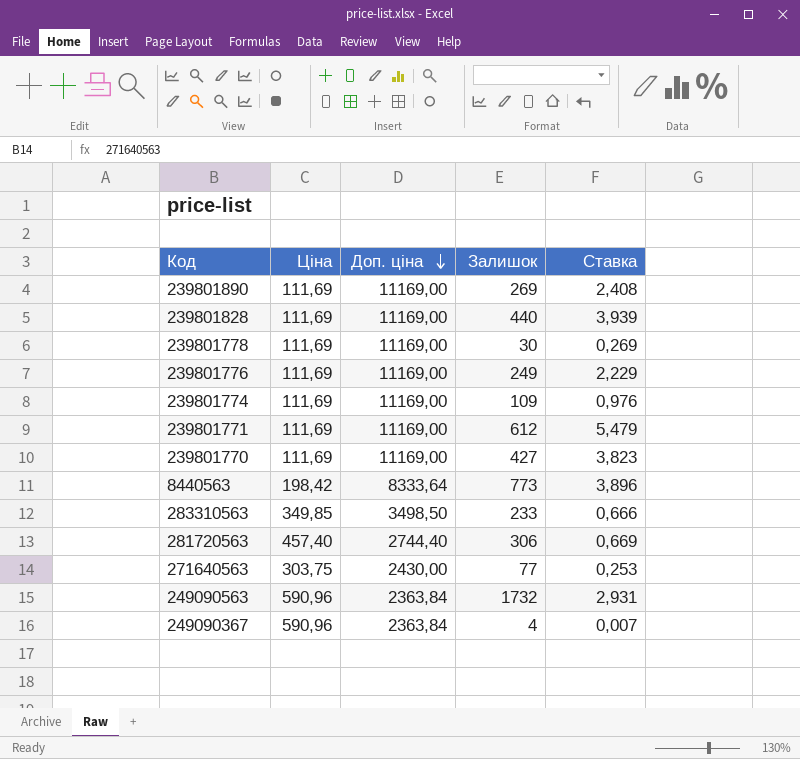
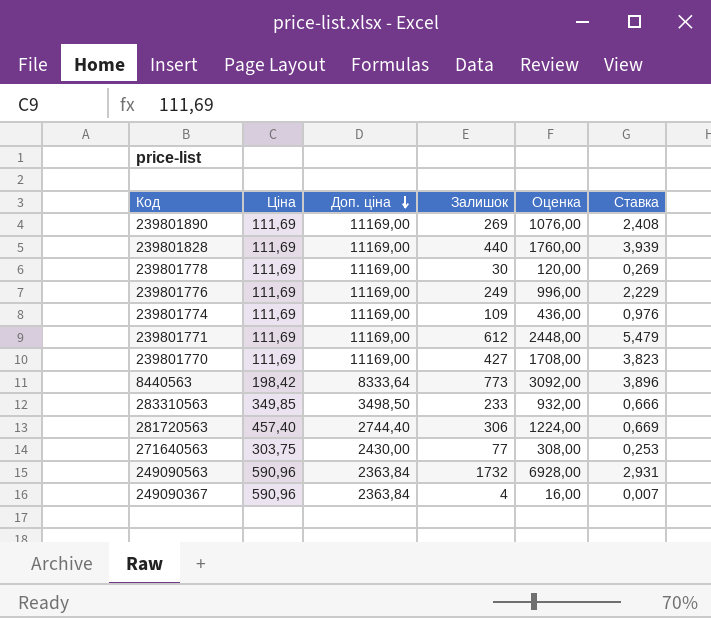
column Оценка | formula: none -> [Залишок] * 4

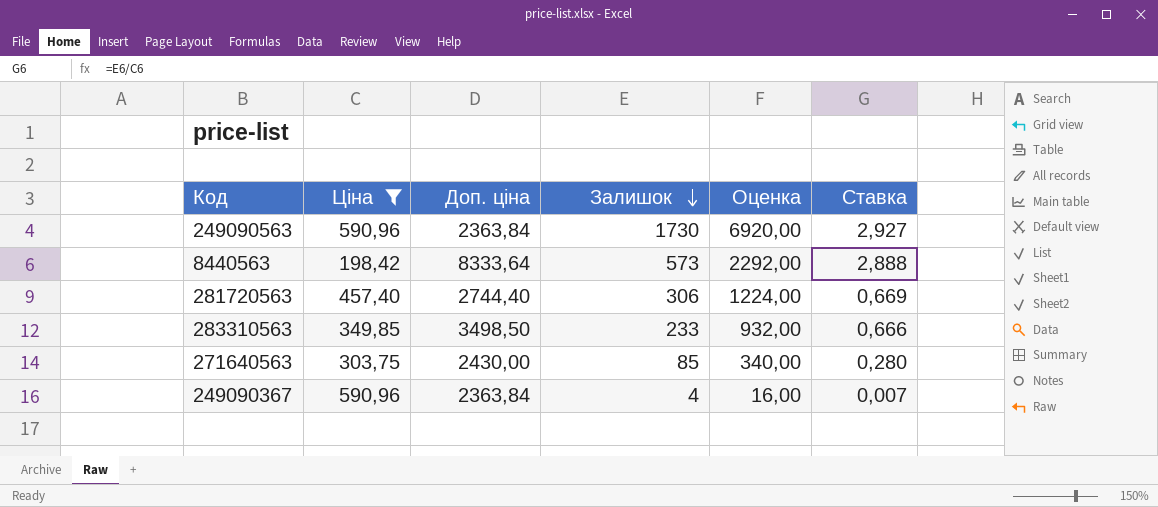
filter: none -> Ціна != 111,69
row order: Доп. ціна descending -> Залишок descending
249090563 | Залишок: 1732 -> 1730
249090563 | Оценка: 6928,00 -> 6920,00
249090563 | Ставка: 2,931 -> 2,927
8440563 | Залишок: 773 -> 573
8440563 | Оценка: 3092,00 -> 2292,00
8440563 | Ставка: 3,896 -> 2,888
271640563 | Залишок: 77 -> 85
271640563 | Оценка: 308,00 -> 340,00
271640563 | Ставка: 0,253 -> 0,280

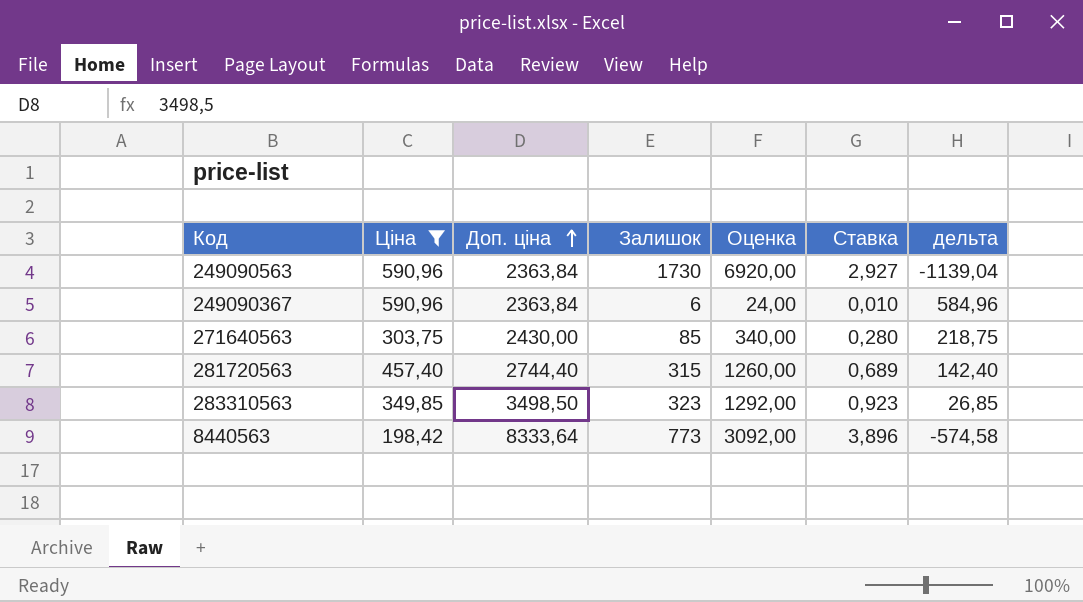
row order: Залишок descending -> Доп. ціна ascending
column дельта | formula: none -> [Ціна] - [Залишок]
249090367 | Залишок: 4 -> 6
249090367 | Оценка: 16,00 -> 24,00
249090367 | Ставка: 0,007 -> 0,010
281720563 | Залишок: 306 -> 315
281720563 | Оценка: 1224,00 -> 1260,00
281720563 | Ставка: 0,669 -> 0,689
283310563 | Залишок: 233 -> 323
283310563 | Оценка: 932,00 -> 1292,00
283310563 | Ставка: 0,666 -> 0,923
8440563 | Залишок: 573 -> 773
8440563 | Оценка: 2292,00 -> 3092,00
8440563 | Ставка: 2,888 -> 3,896

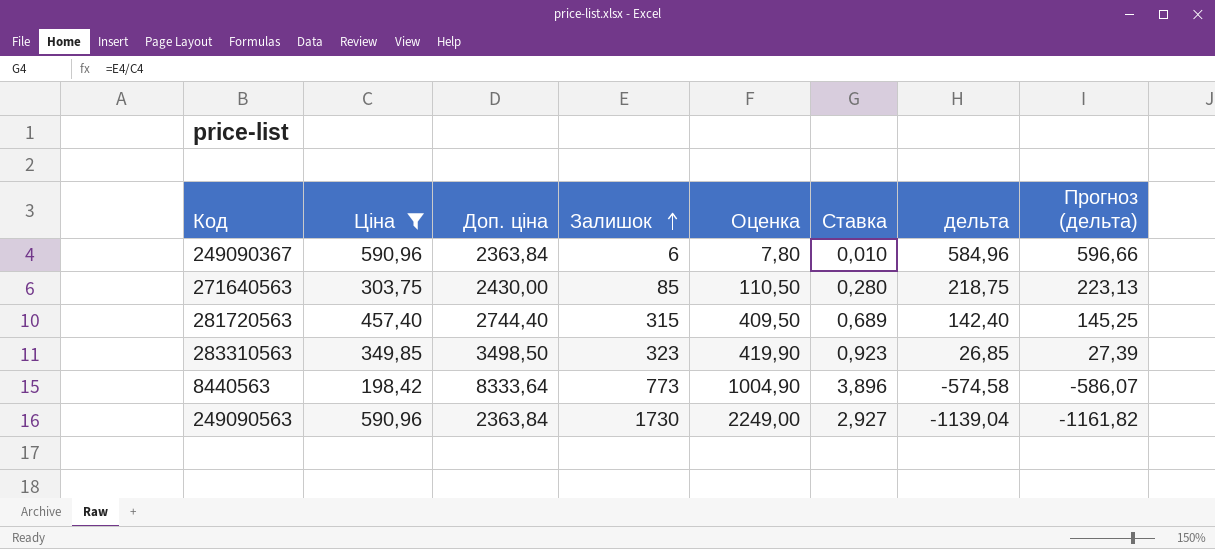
row order: Доп. ціна ascending -> Залишок ascending
column Оценка | formula: [Залишок] * 4 -> [Залишок] * 1,3
column Прогноз (дельта) | formula: none -> [дельта] * 1,02

